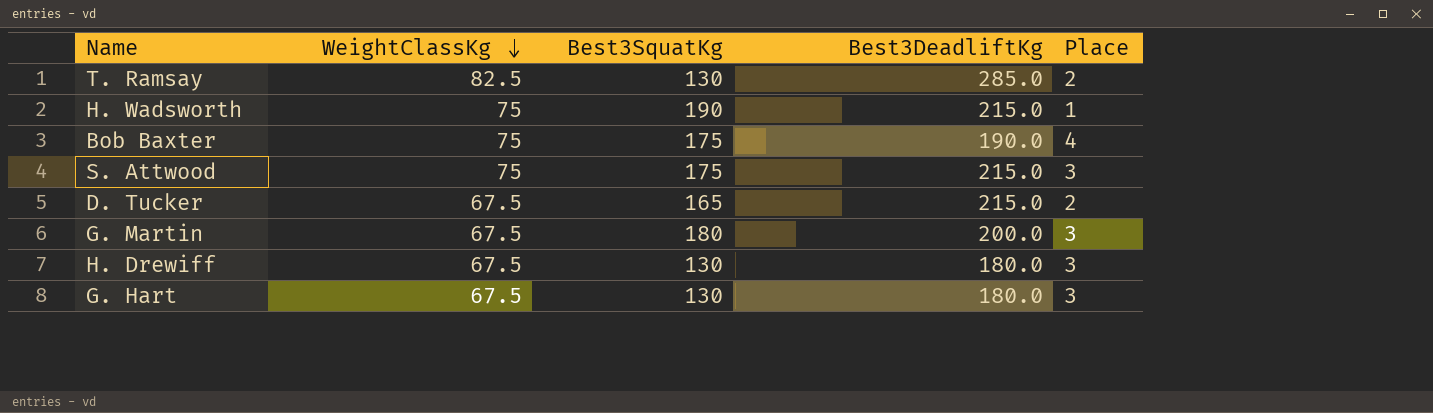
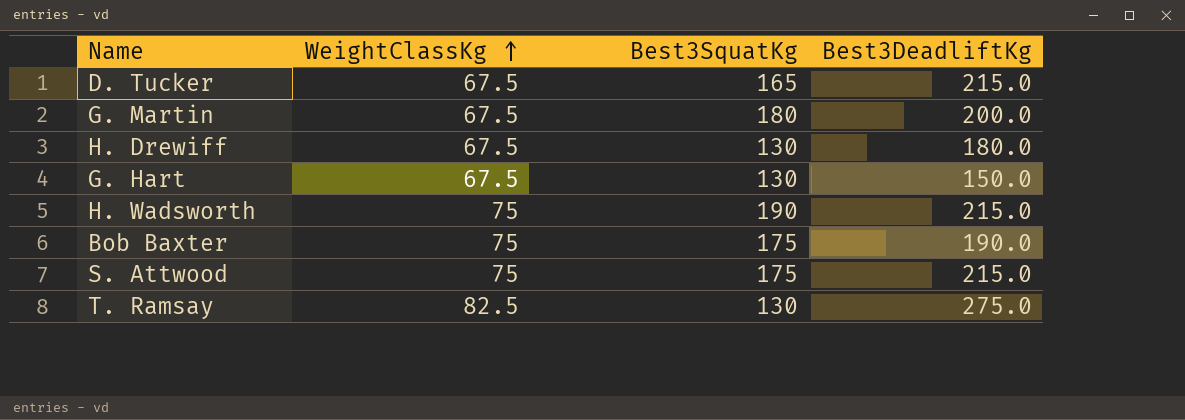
row order: WeightClassKg descending -> WeightClassKg ascending
column Place | position: 5 -> none
G. Hart | Best3DeadliftKg: 180.0 -> 150.0
T. Ramsay | Best3DeadliftKg: 285.0 -> 275.0

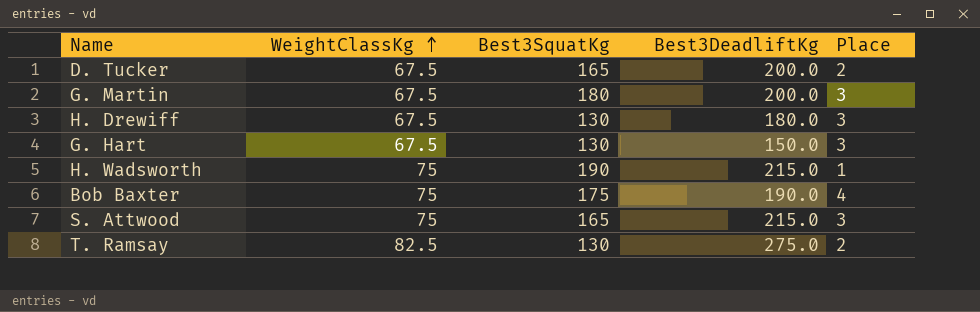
column Place | position: none -> 5
D. Tucker | Best3DeadliftKg: 215.0 -> 200.0
S. Attwood | Best3SquatKg: 175 -> 165

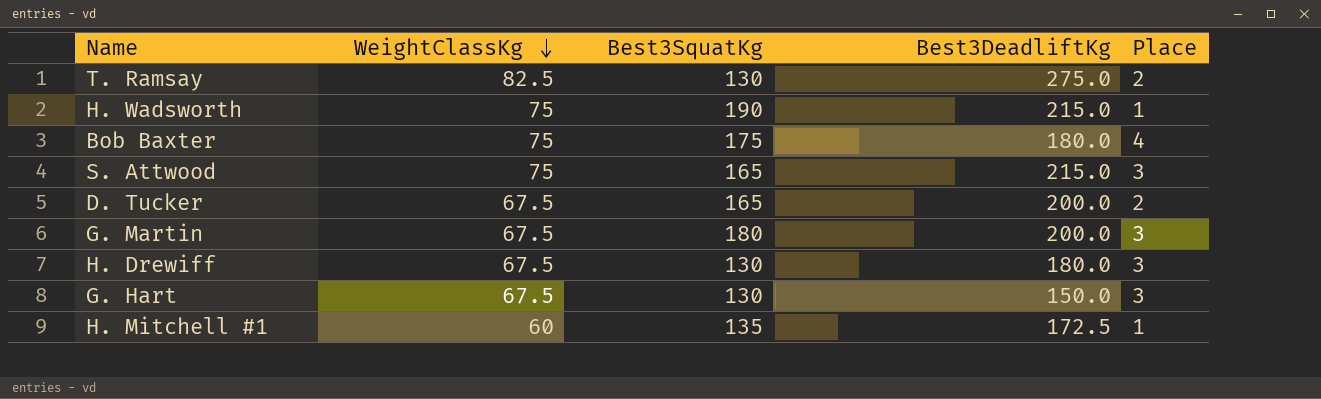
row order: WeightClassKg ascending -> WeightClassKg descending
Bob Baxter | Best3DeadliftKg: 190.0 -> 180.0
row H. Mitchell #1: none -> 60 | 135 | 172.5 | 1

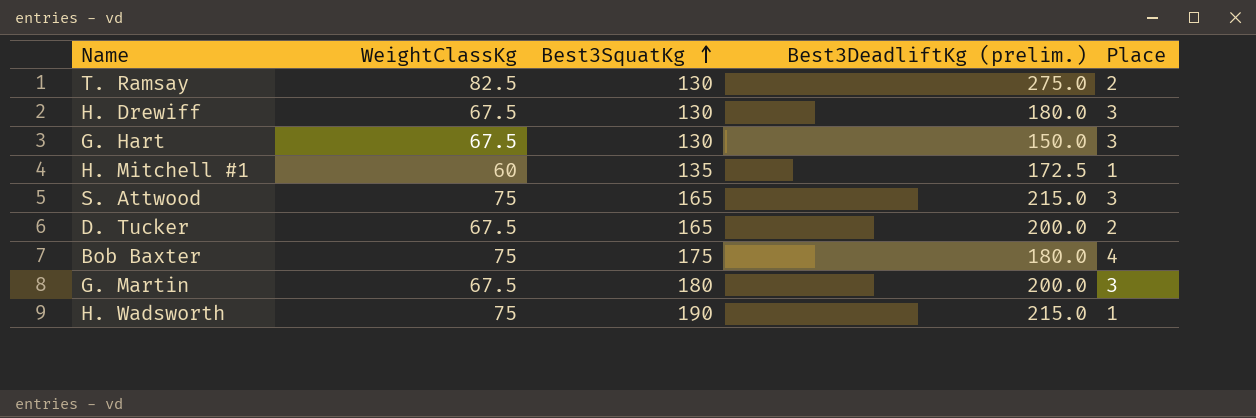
row order: WeightClassKg descending -> Best3SquatKg ascending
column name: Best3DeadliftKg -> Best3DeadliftKg (prelim.)

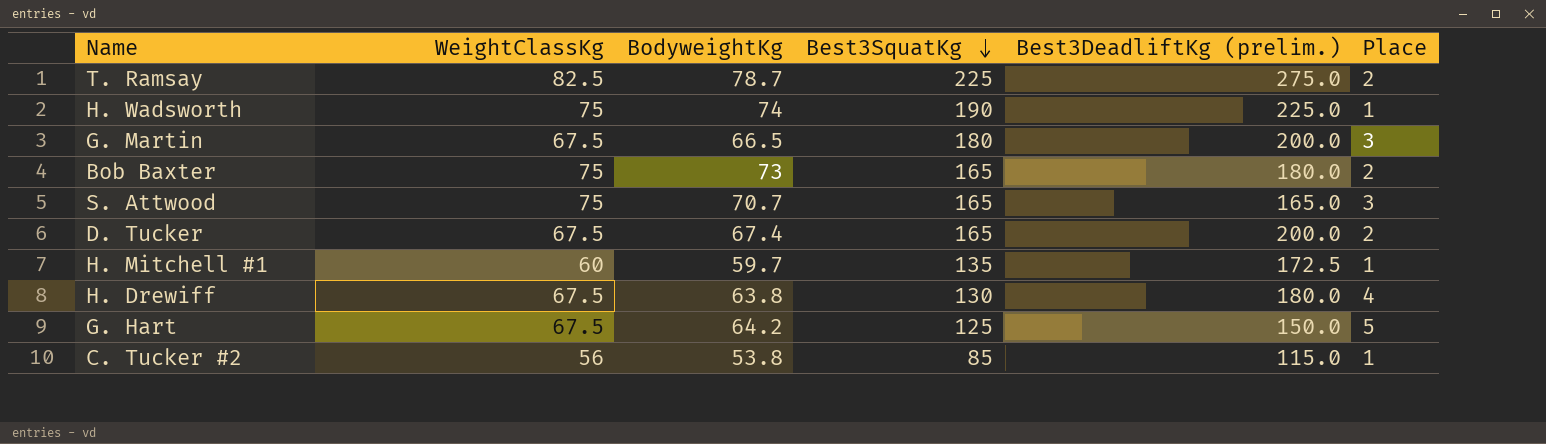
row order: Best3SquatKg ascending -> Best3SquatKg descending
column BodyweightKg | position: none -> 3
T. Ramsay | Best3SquatKg: 130 -> 225
H. Wadsworth | Best3DeadliftKg (prelim.): 215.0 -> 225.0
Bob Baxter | Best3SquatKg: 175 -> 165
Bob Baxter | Place: 4 -> 2
S. Attwood | Best3DeadliftKg (prelim.): 215.0 -> 165.0
H. Drewiff | Place: 3 -> 4
G. Hart | Best3SquatKg: 130 -> 125
G. Hart | Place: 3 -> 5
row C. Tucker #2: none -> 56 | 53.8 | 85 | 115.0 | 1

